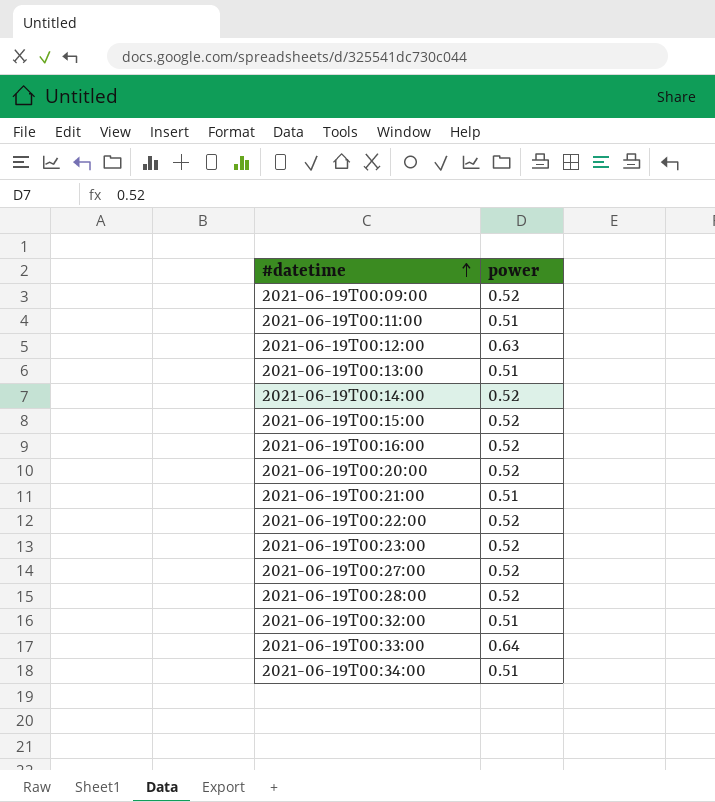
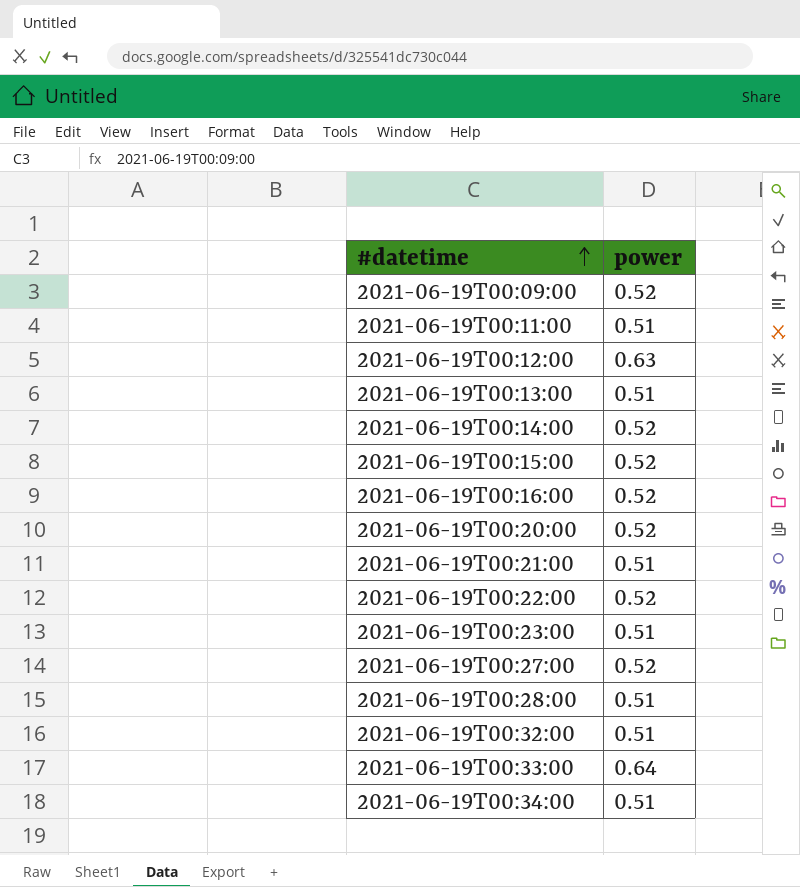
2021-06-19T00:23:00 | power: 0.52 -> 0.51
2021-06-19T00:28:00 | power: 0.52 -> 0.51

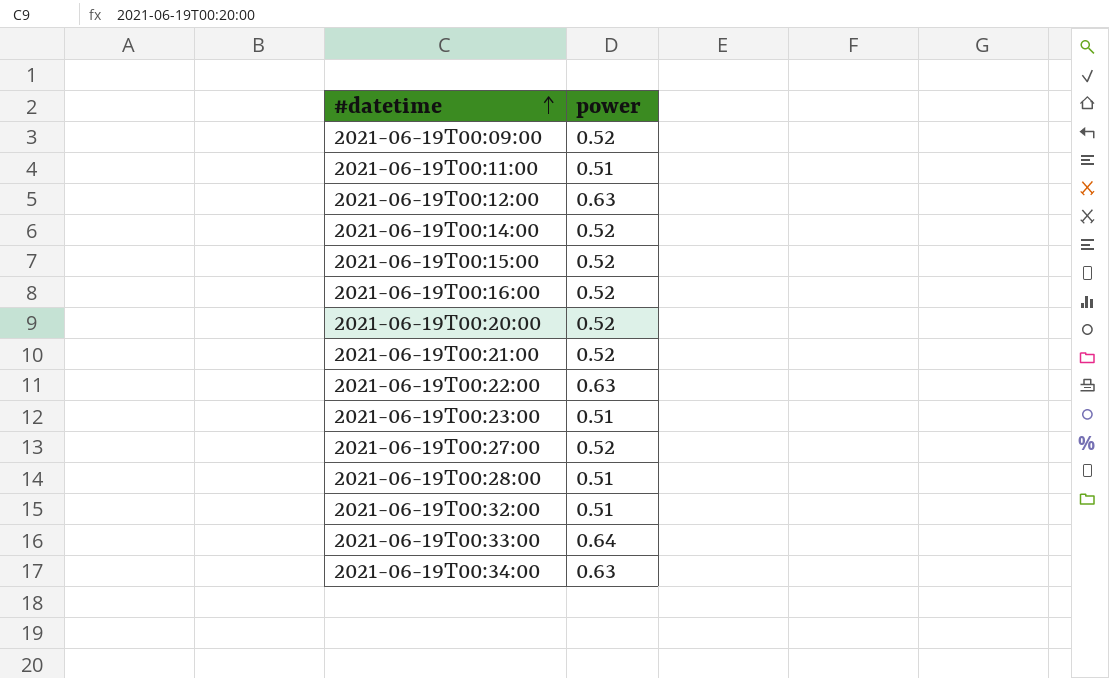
row 2021-06-19T00:13:00: 0.51 -> none
2021-06-19T00:21:00 | power: 0.51 -> 0.52
2021-06-19T00:22:00 | power: 0.52 -> 0.63
2021-06-19T00:34:00 | power: 0.51 -> 0.63

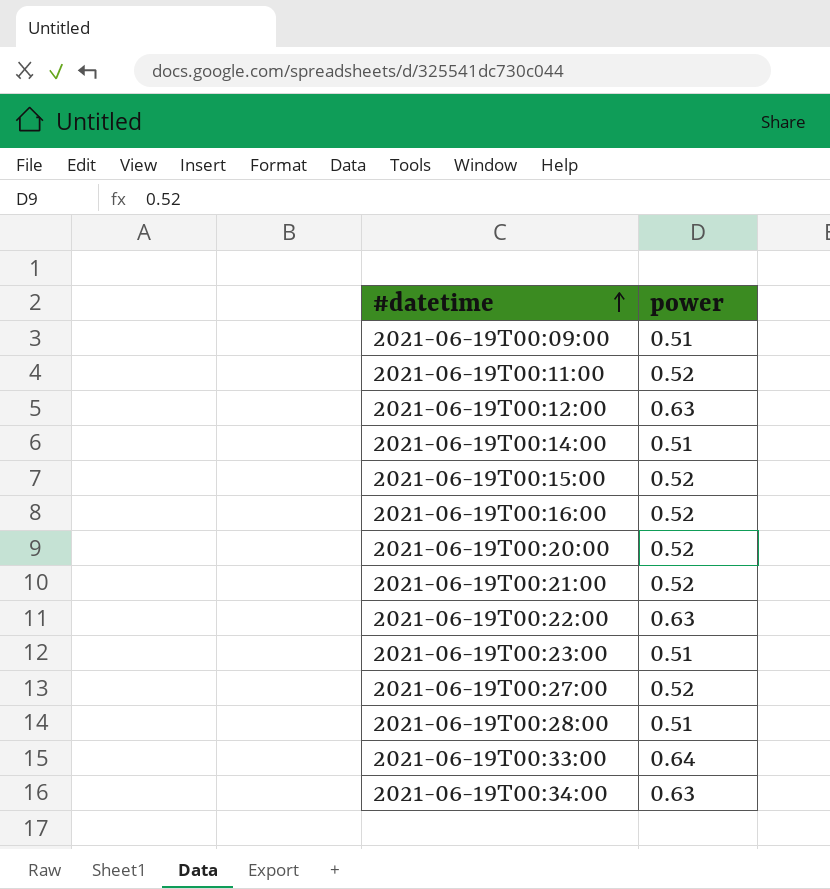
row 2021-06-19T00:32:00: 0.51 -> none
2021-06-19T00:09:00 | power: 0.52 -> 0.51
2021-06-19T00:11:00 | power: 0.51 -> 0.52
2021-06-19T00:14:00 | power: 0.52 -> 0.51

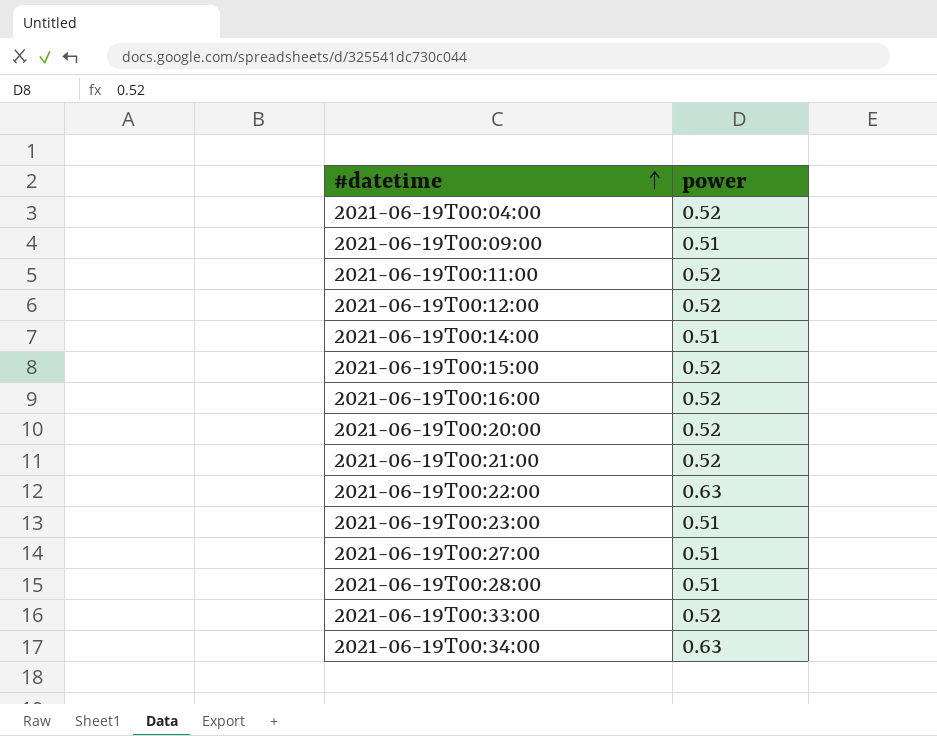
row 2021-06-19T00:04:00: none -> 0.52
2021-06-19T00:12:00 | power: 0.63 -> 0.52
2021-06-19T00:27:00 | power: 0.52 -> 0.51
2021-06-19T00:33:00 | power: 0.64 -> 0.52

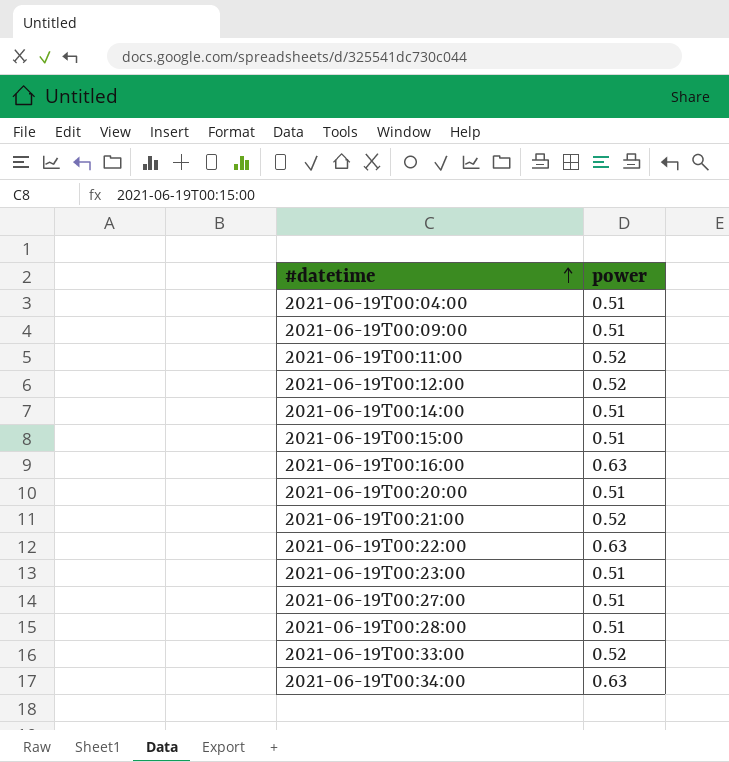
2021-06-19T00:04:00 | power: 0.52 -> 0.51
2021-06-19T00:15:00 | power: 0.52 -> 0.51
2021-06-19T00:16:00 | power: 0.52 -> 0.63
2021-06-19T00:20:00 | power: 0.52 -> 0.51

